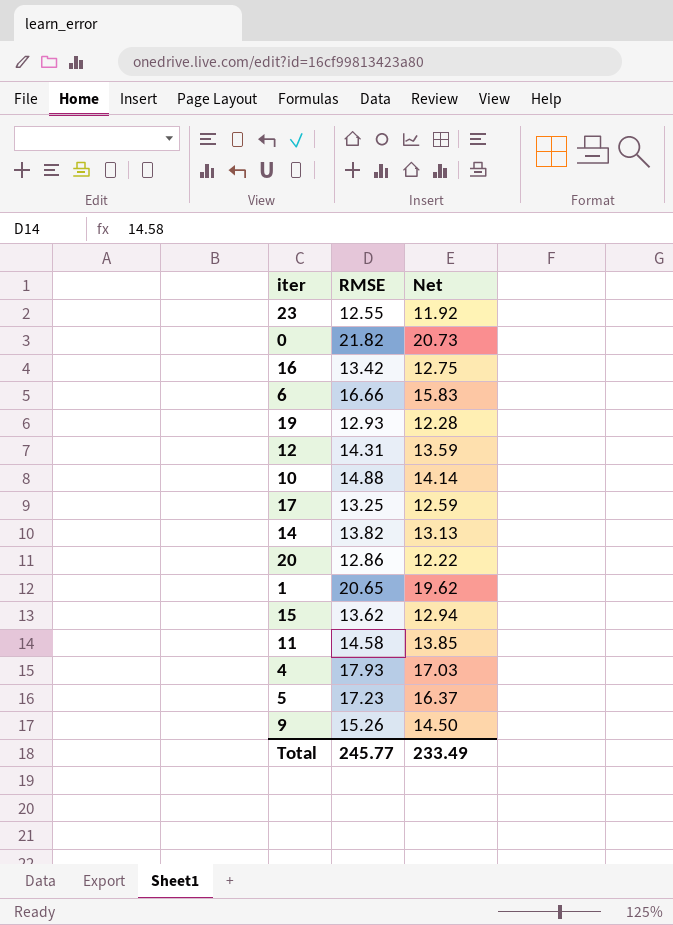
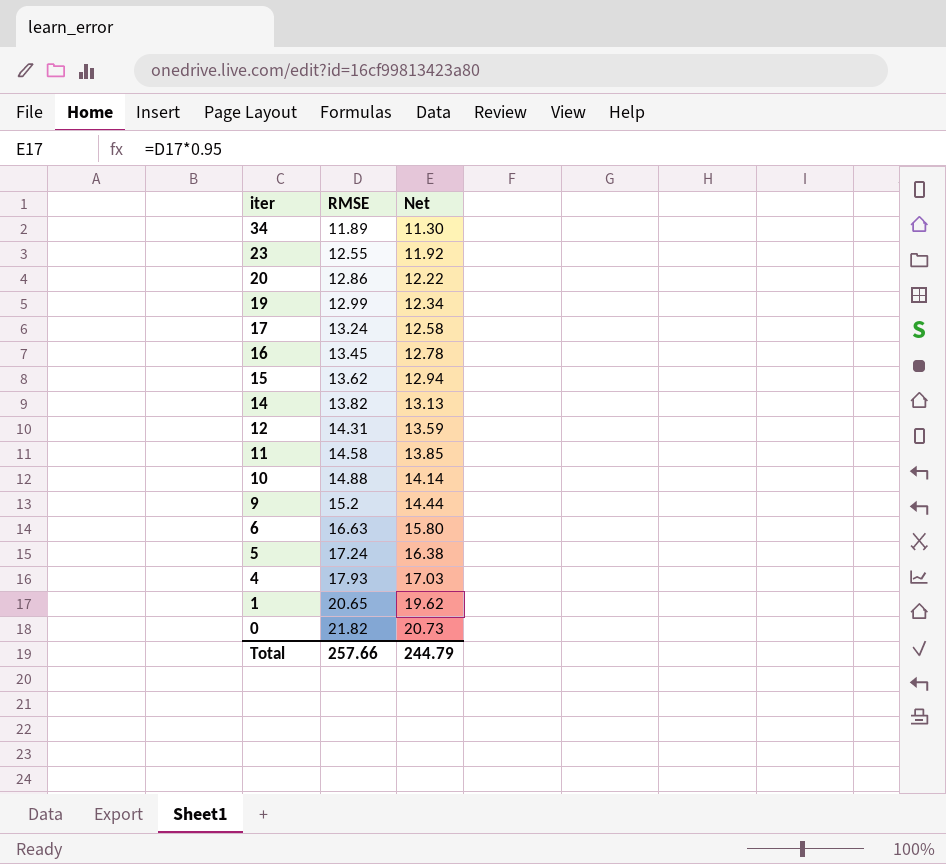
row order: none -> iter descending
row 34: none -> 11.89 | 11.30
19 | RMSE: 12.93 -> 12.99
19 | Net: 12.28 -> 12.34
17 | RMSE: 13.25 -> 13.24
17 | Net: 12.59 -> 12.58
16 | RMSE: 13.42 -> 13.45
16 | Net: 12.75 -> 12.78
9 | RMSE: 15.26 -> 15.2
9 | Net: 14.50 -> 14.44
6 | RMSE: 16.66 -> 16.63
6 | Net: 15.83 -> 15.80
5 | RMSE: 17.23 -> 17.24
5 | Net: 16.37 -> 16.38
Total | RMSE: 245.77 -> 257.66
Total | Net: 233.49 -> 244.79

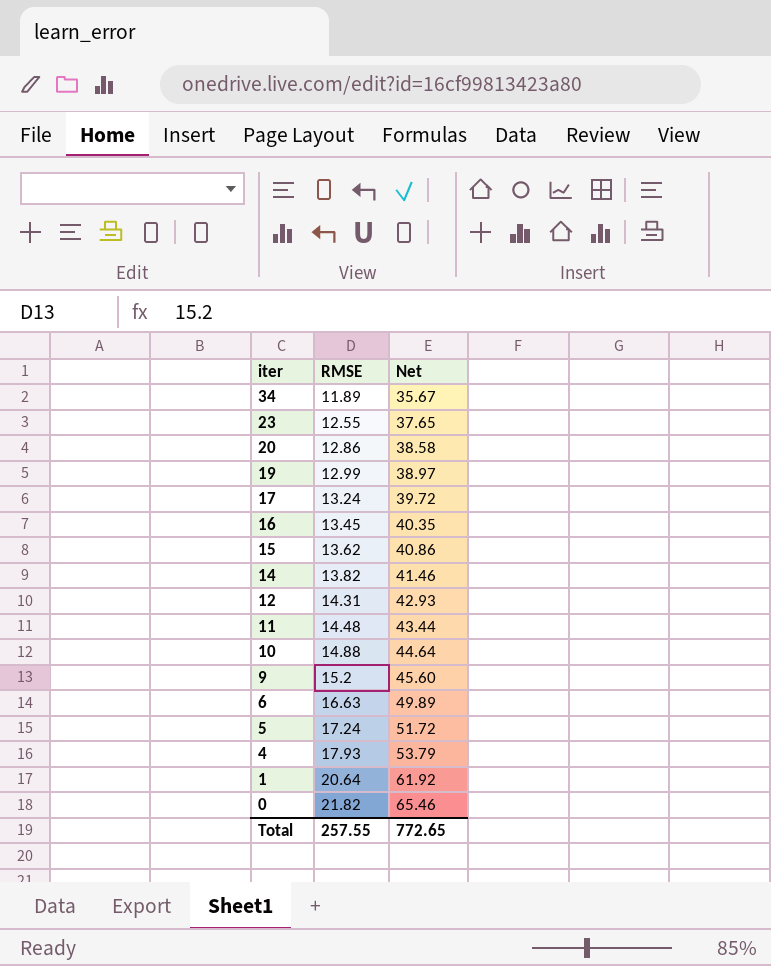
column Net | formula: [RMSE] * 0.95 -> [RMSE] * 3
11 | RMSE: 14.58 -> 14.48
1 | RMSE: 20.65 -> 20.64
Total | RMSE: 257.66 -> 257.55
Total | Net: 244.79 -> 772.65

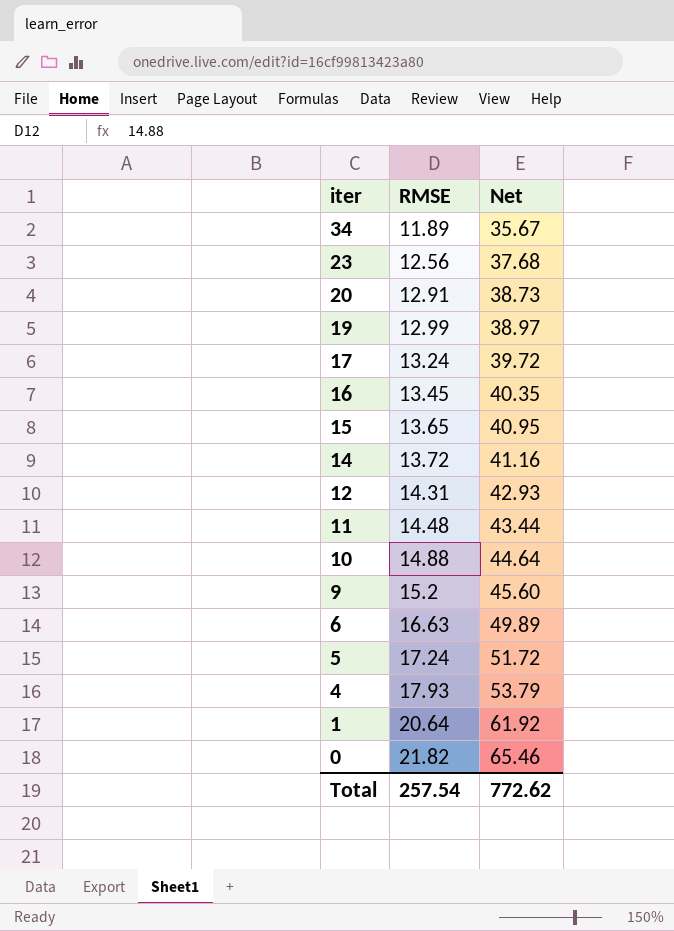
23 | RMSE: 12.55 -> 12.56
23 | Net: 37.65 -> 37.68
20 | RMSE: 12.86 -> 12.91
20 | Net: 38.58 -> 38.73
15 | RMSE: 13.62 -> 13.65
15 | Net: 40.86 -> 40.95
14 | RMSE: 13.82 -> 13.72
14 | Net: 41.46 -> 41.16
Total | RMSE: 257.55 -> 257.54
Total | Net: 772.65 -> 772.62

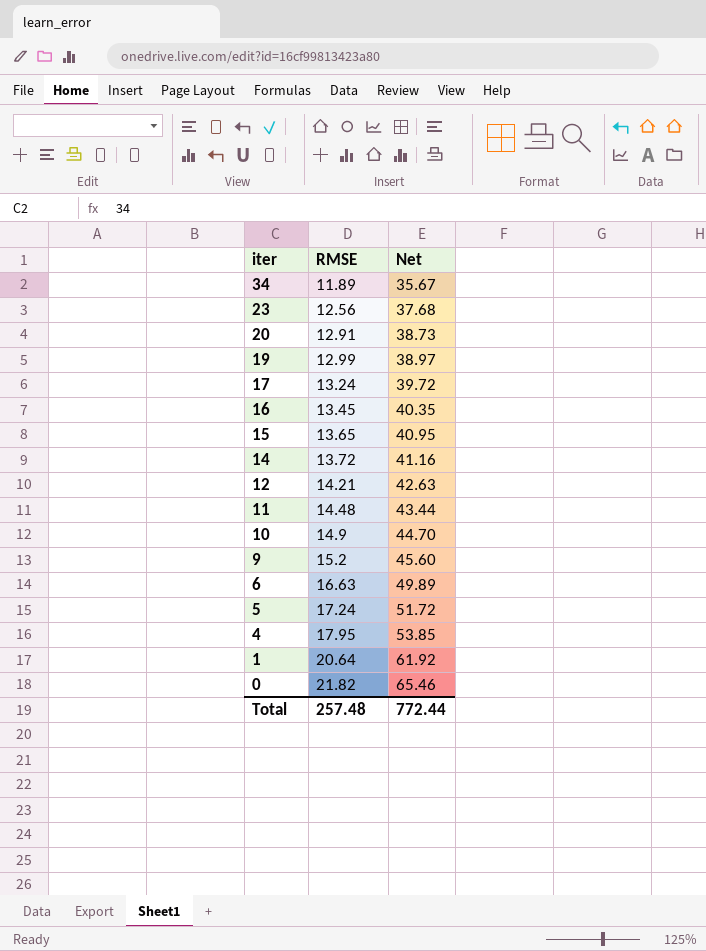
12 | RMSE: 14.31 -> 14.21
12 | Net: 42.93 -> 42.63
10 | RMSE: 14.88 -> 14.9
10 | Net: 44.64 -> 44.70
4 | RMSE: 17.93 -> 17.95
4 | Net: 53.79 -> 53.85
Total | RMSE: 257.54 -> 257.48
Total | Net: 772.62 -> 772.44

